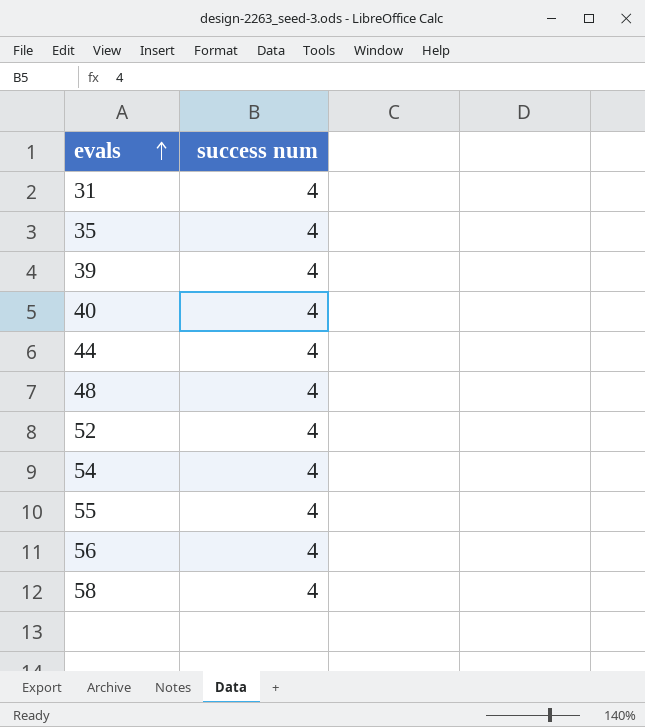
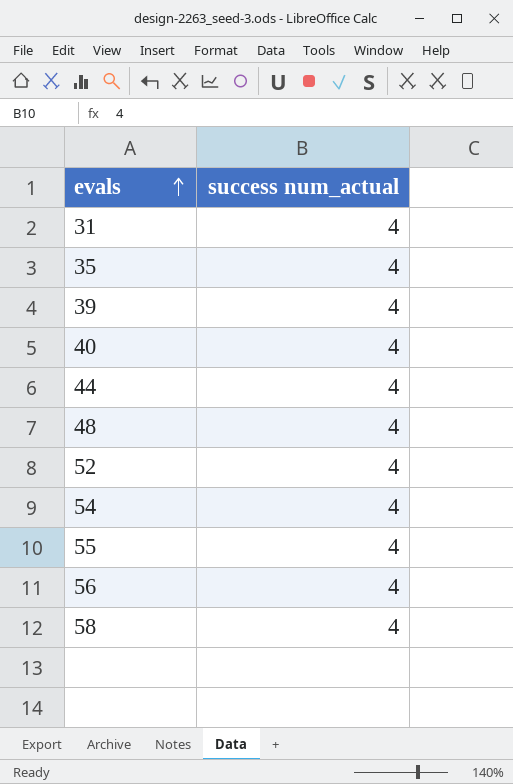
column name: success num -> success num_actual

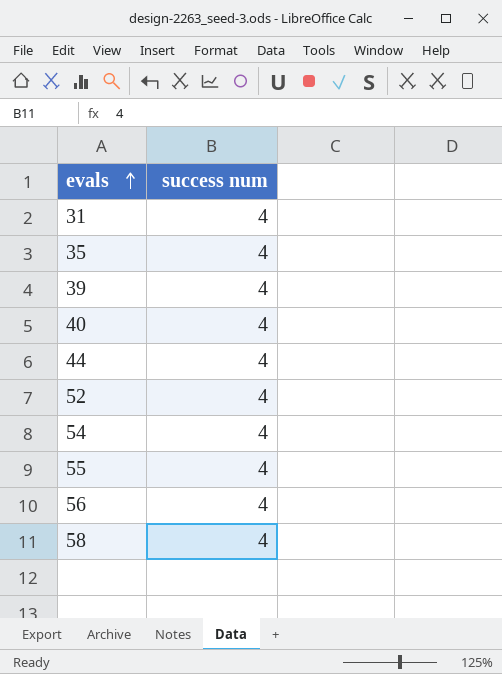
column name: success num_actual -> success num
row 48: 4 -> none

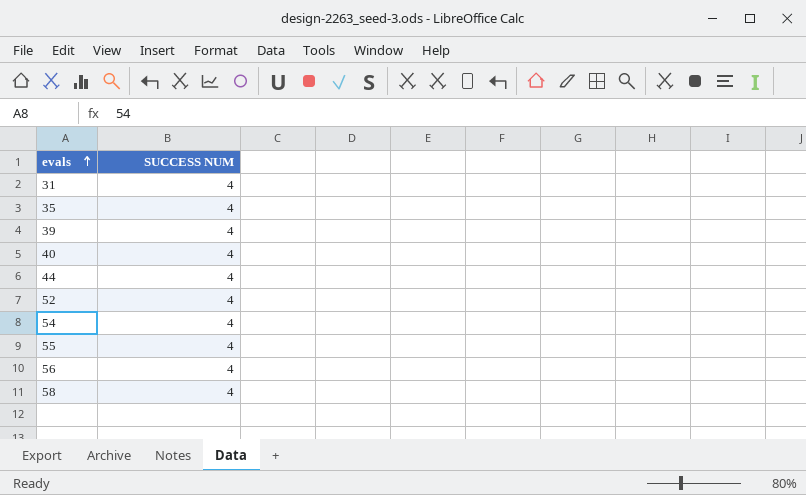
column name: success num -> SUCCESS NUM

